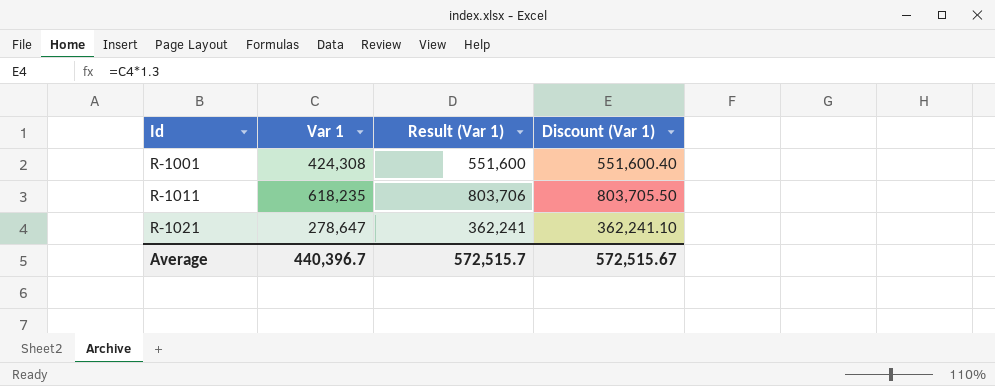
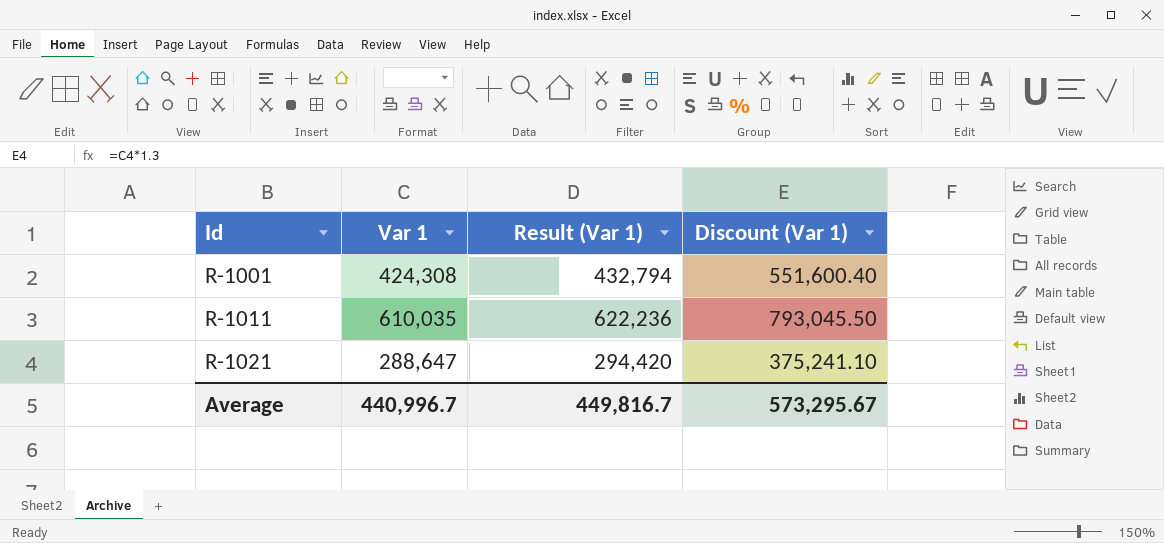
column Result (Var 1) | formula: [Var 1] * 1.3 -> [Var 1] * 1.02
R-1011 | Var 1: 618,235 -> 610,035
R-1011 | Discount (Var 1): 803,705.50 -> 793,045.50
R-1021 | Var 1: 278,647 -> 288,647
R-1021 | Discount (Var 1): 362,241.10 -> 375,241.10
Average | Var 1: 440,396.7 -> 440,996.7
Average | Result (Var 1): 572,515.7 -> 449,816.7
Average | Discount (Var 1): 572,515.67 -> 573,295.67

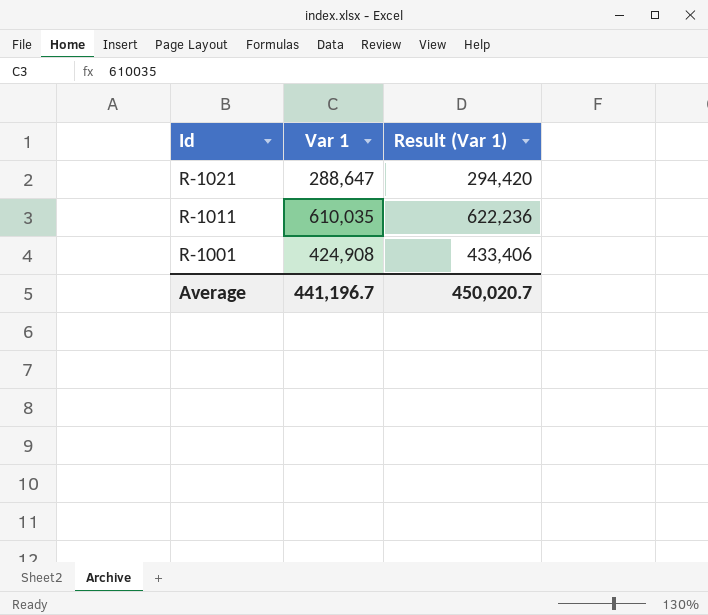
row order: Id ascending -> Id descending
column Discount (Var 1) | formula: [Var 1] * 1.3 -> none
R-1001 | Var 1: 424,308 -> 424,908
R-1001 | Result (Var 1): 432,794 -> 433,406
Average | Var 1: 440,996.7 -> 441,196.7
Average | Result (Var 1): 449,816.7 -> 450,020.7

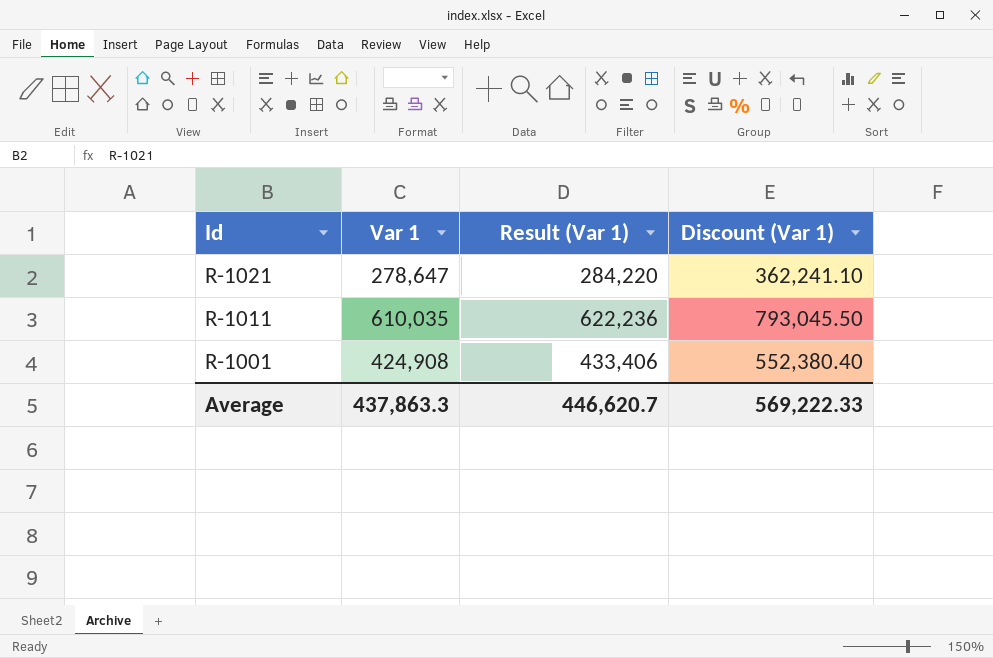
column Discount (Var 1) | formula: none -> [Var 1] * 1.3
R-1021 | Var 1: 288,647 -> 278,647
R-1021 | Result (Var 1): 294,420 -> 284,220
Average | Var 1: 441,196.7 -> 437,863.3
Average | Result (Var 1): 450,020.7 -> 446,620.7

